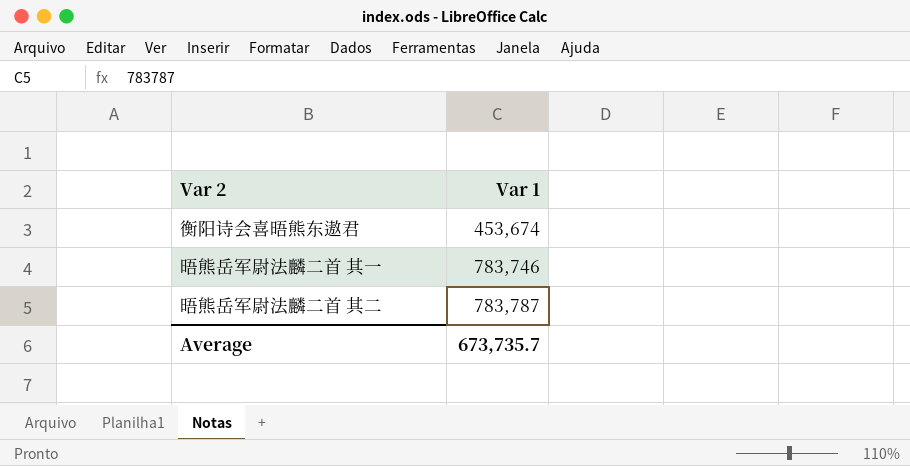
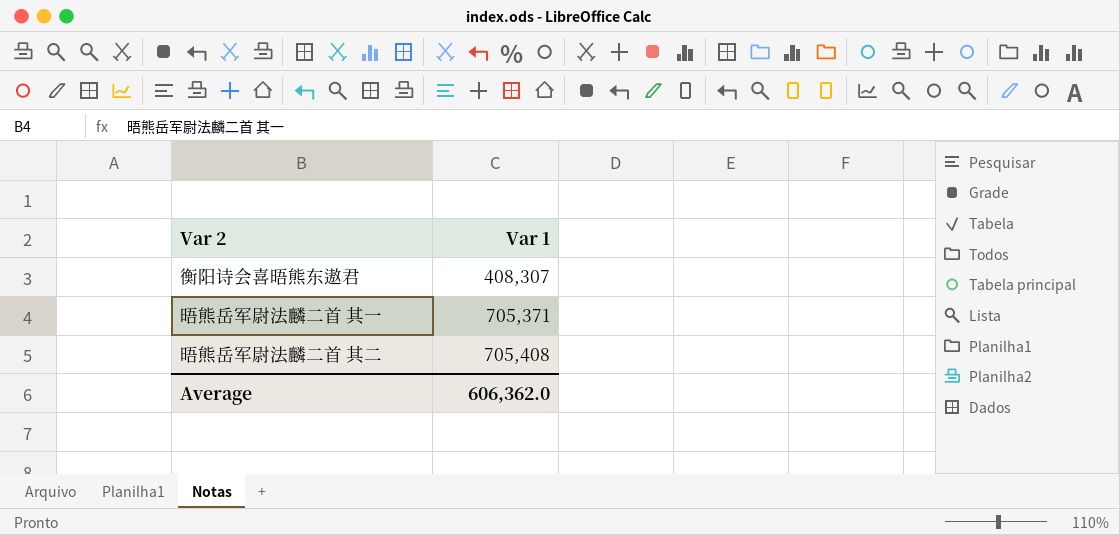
衡阳诗会喜晤熊东遨君 | Var 1: 453,674 -> 408,307
晤熊岳军尉法麟二首 其一 | Var 1: 783,746 -> 705,371
晤熊岳军尉法麟二首 其二 | Var 1: 783,787 -> 705,408
Average | Var 1: 673,735.7 -> 606,362.0

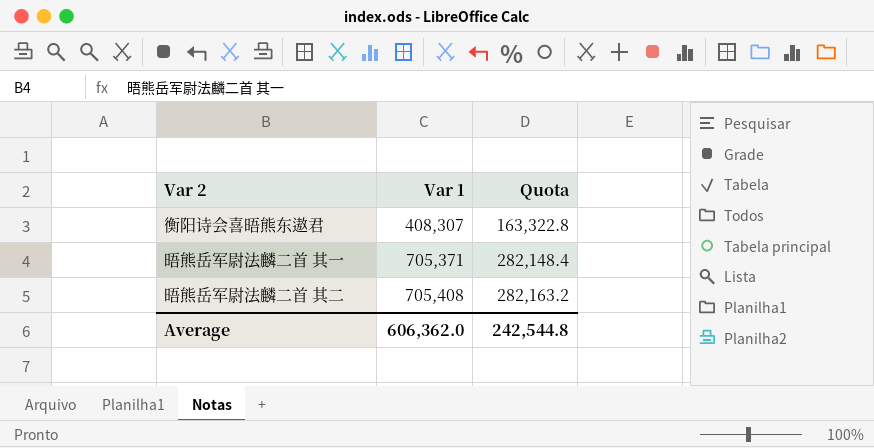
column Quota | formula: none -> [Var 1] * 0.4

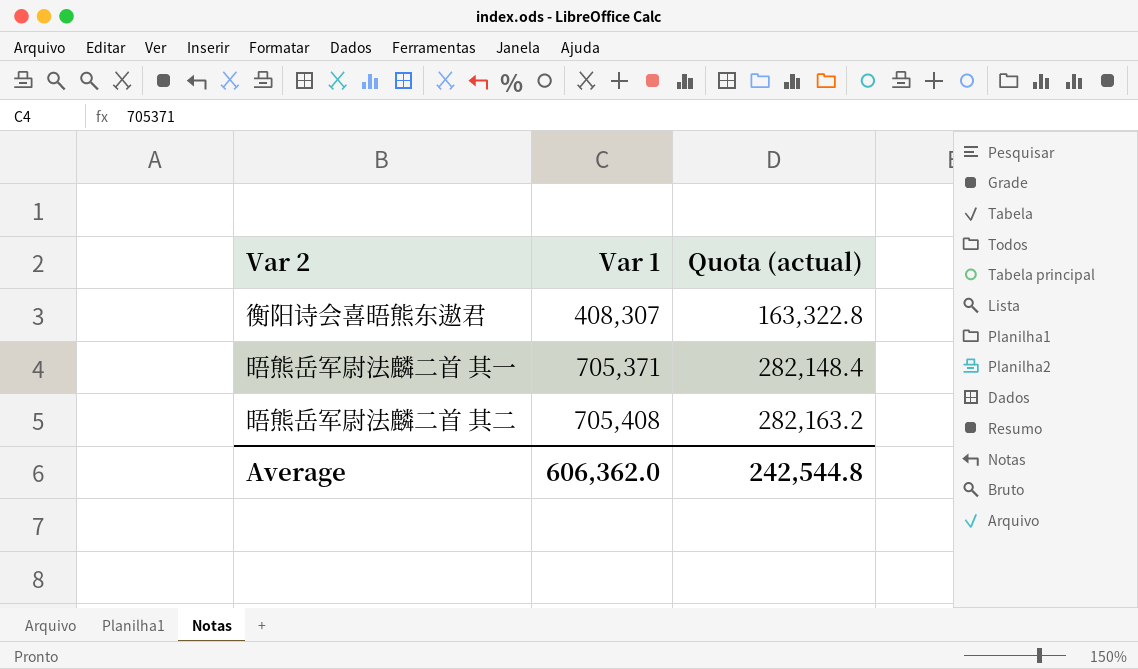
column name: Quota -> Quota (actual)

